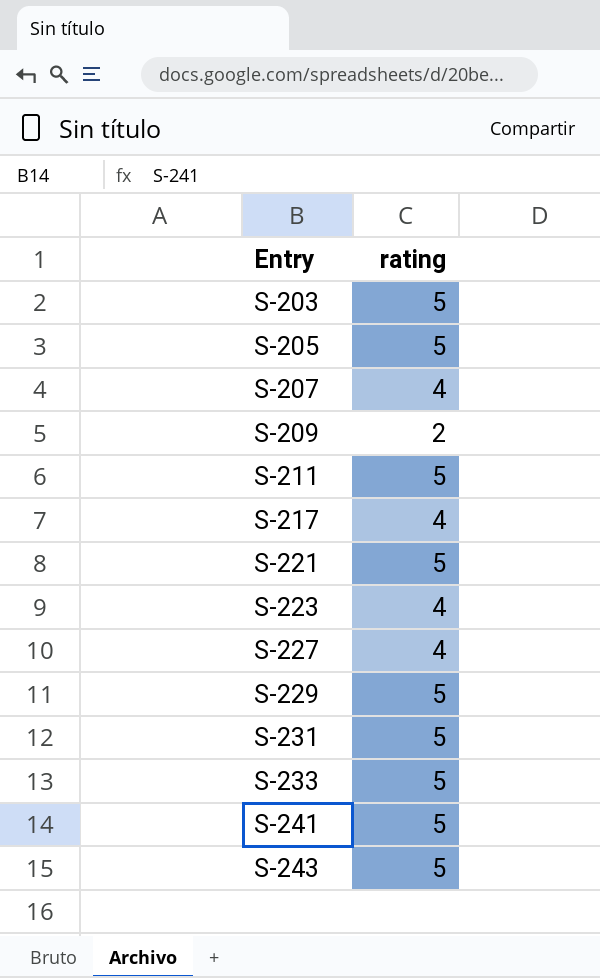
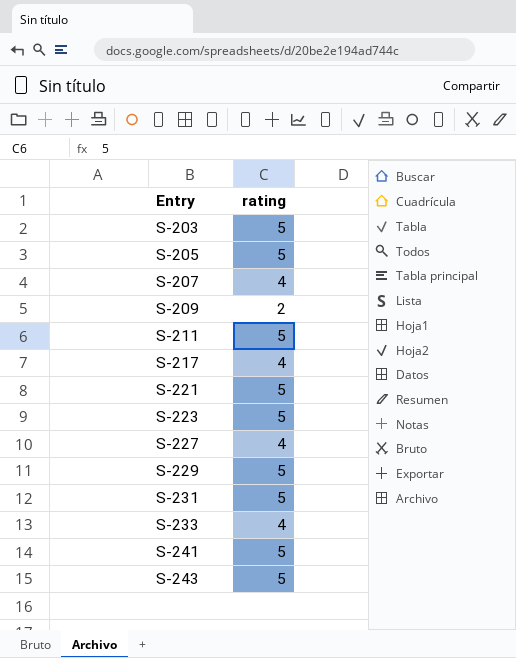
S-223 | rating: 4 -> 5
S-233 | rating: 5 -> 4

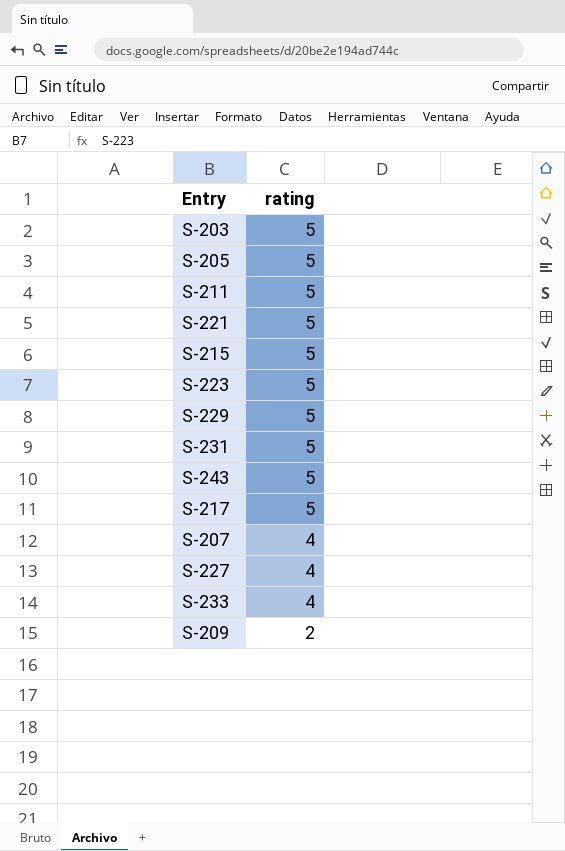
row order: Entry ascending -> rating descending
row S-241: 5 -> none
row S-215: none -> 5
S-217 | rating: 4 -> 5

